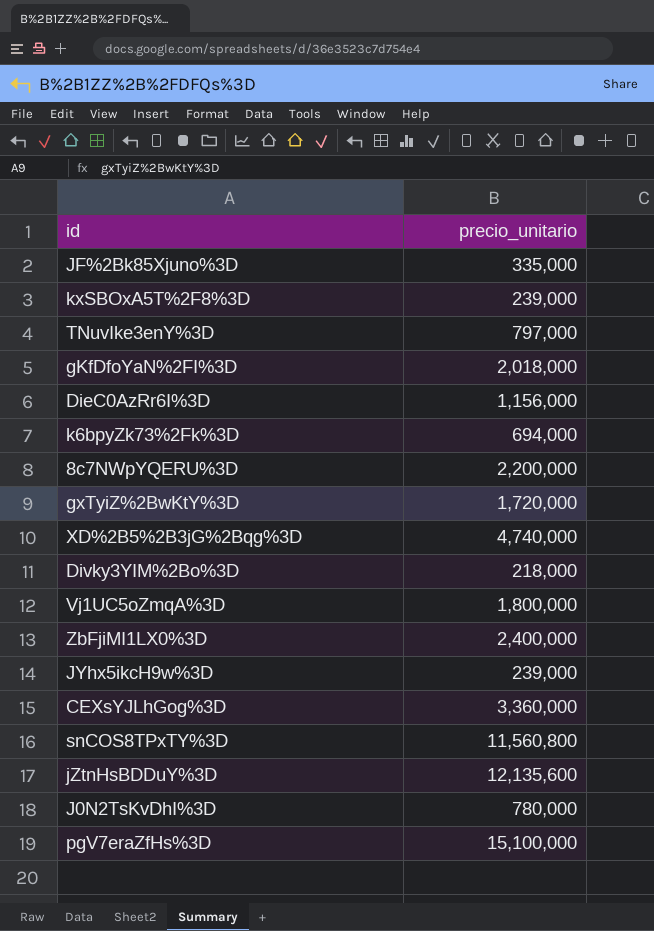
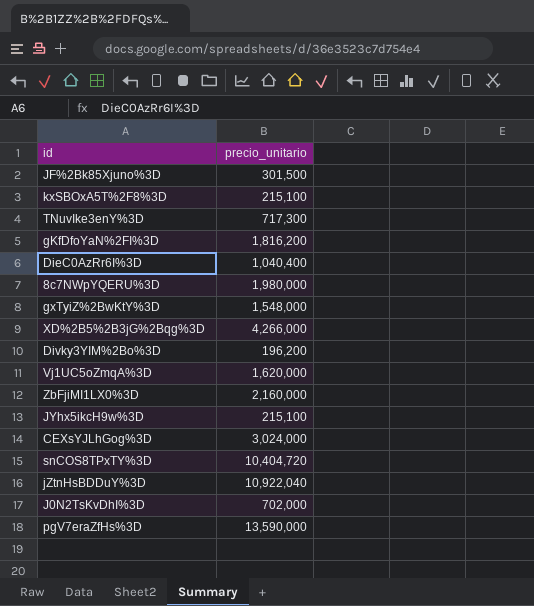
row k6bpyZk73%2Fk%3D: 694,000 -> none
JF%2Bk85Xjuno%3D | precio_unitario: 335,000 -> 301,500
kxSBOxA5T%2F8%3D | precio_unitario: 239,000 -> 215,100
TNuvIke3enY%3D | precio_unitario: 797,000 -> 717,300
gKfDfoYaN%2FI%3D | precio_unitario: 2,018,000 -> 1,816,200
DieC0AzRr6I%3D | precio_unitario: 1,156,000 -> 1,040,400
8c7NWpYQERU%3D | precio_unitario: 2,200,000 -> 1,980,000
gxTyiZ%2BwKtY%3D | precio_unitario: 1,720,000 -> 1,548,000
XD%2B5%2B3jG%2Bqg%3D | precio_unitario: 4,740,000 -> 4,266,000
Divky3YIM%2Bo%3D | precio_unitario: 218,000 -> 196,200
Vj1UC5oZmqA%3D | precio_unitario: 1,800,000 -> 1,620,000
ZbFjiMI1LX0%3D | precio_unitario: 2,400,000 -> 2,160,000
JYhx5ikcH9w%3D | precio_unitario: 239,000 -> 215,100
CEXsYJLhGog%3D | precio_unitario: 3,360,000 -> 3,024,000
snCOS8TPxTY%3D | precio_unitario: 11,560,800 -> 10,404,720
jZtnHsBDDuY%3D | precio_unitario: 12,135,600 -> 10,922,040
J0N2TsKvDhI%3D | precio_unitario: 780,000 -> 702,000
pgV7eraZfHs%3D | precio_unitario: 15,100,000 -> 13,590,000

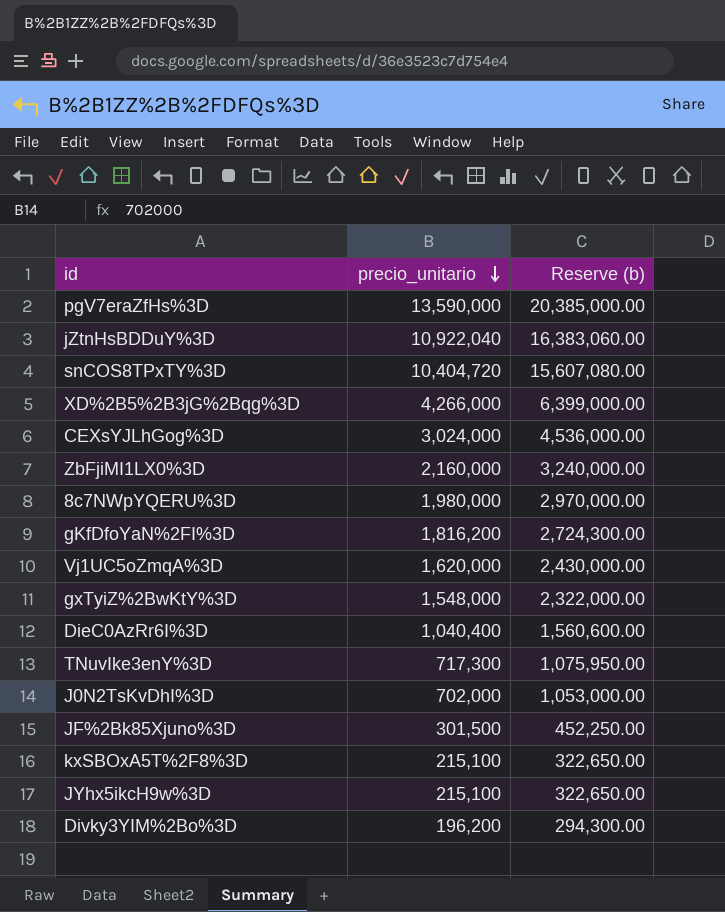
row order: none -> precio_unitario descending
column Reserve (b) | formula: none -> [precio_unitario] * 1.5

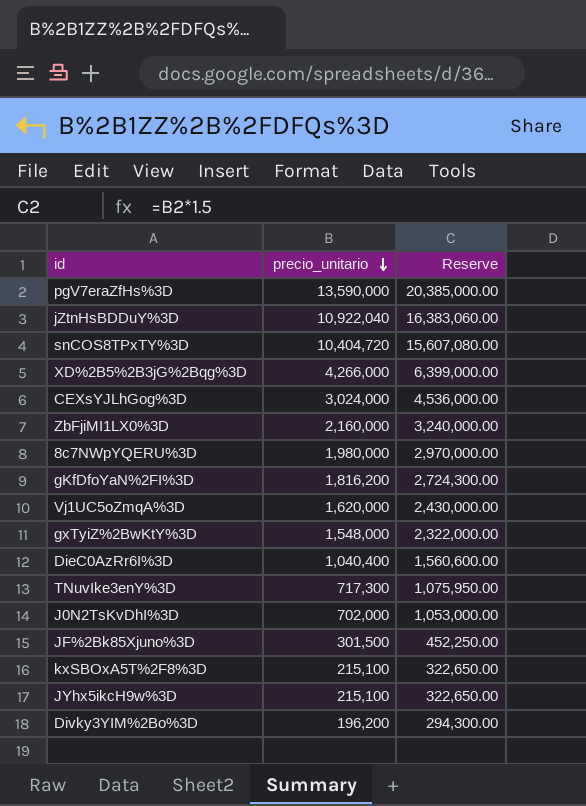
column name: Reserve (b) -> Reserve

